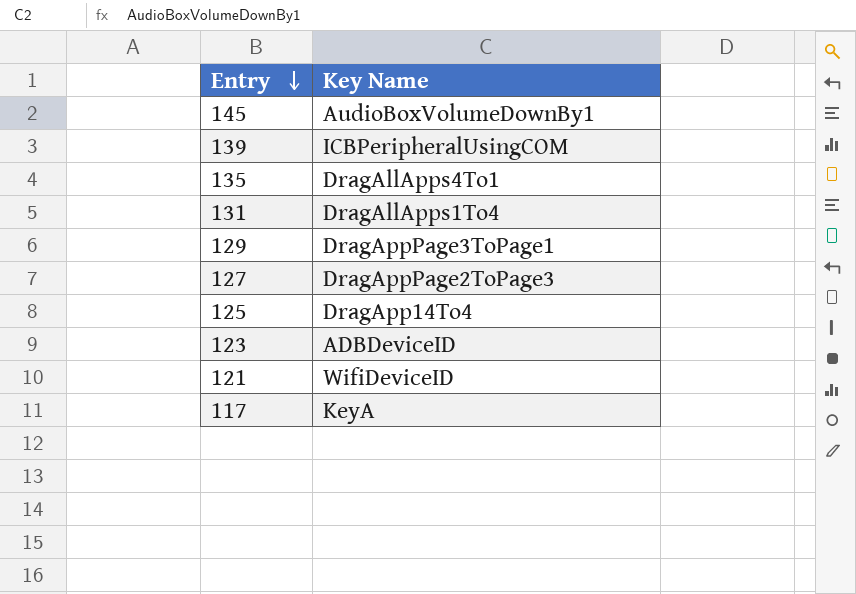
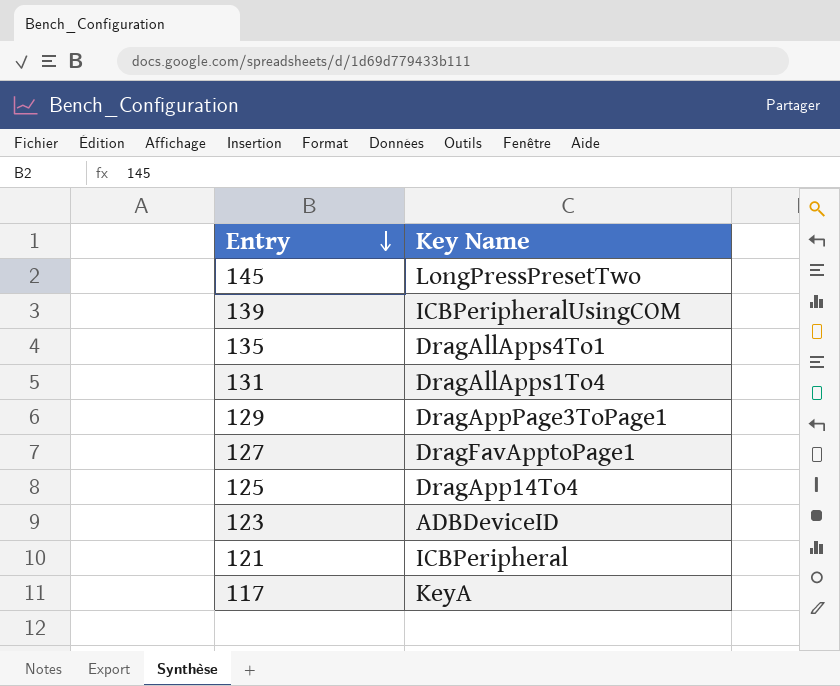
145 | Key Name: AudioBoxVolumeDownBy1 -> LongPressPresetTwo
127 | Key Name: DragAppPage2ToPage3 -> DragFavApptoPage1
121 | Key Name: WifiDeviceID -> ICBPeripheral

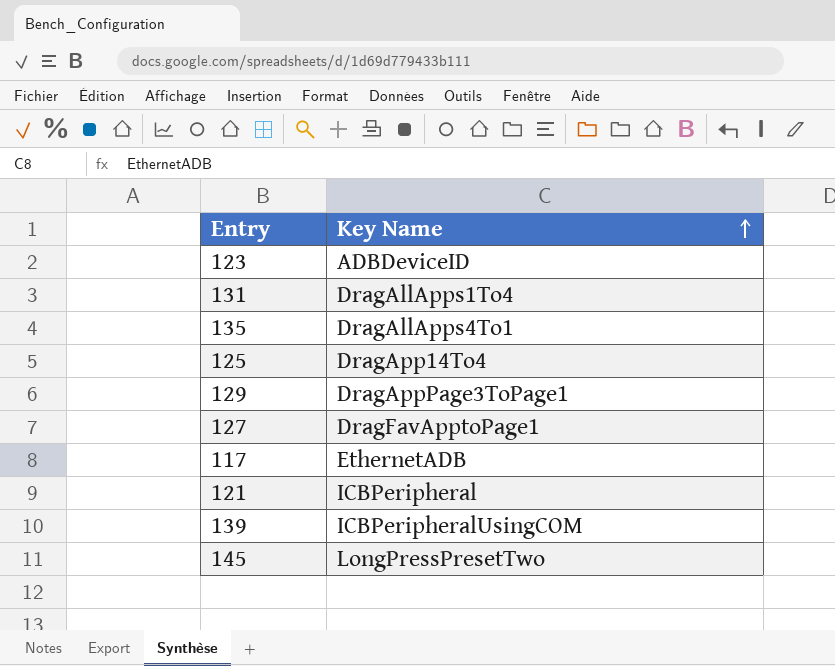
row order: Entry descending -> Key Name ascending
117 | Key Name: KeyA -> EthernetADB

